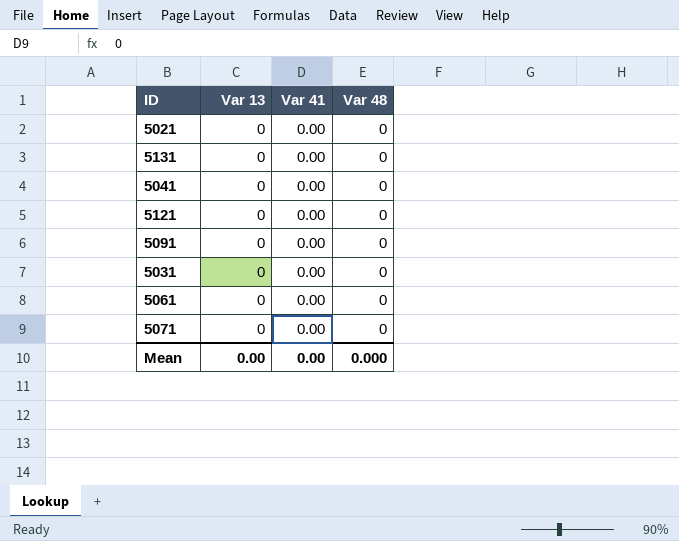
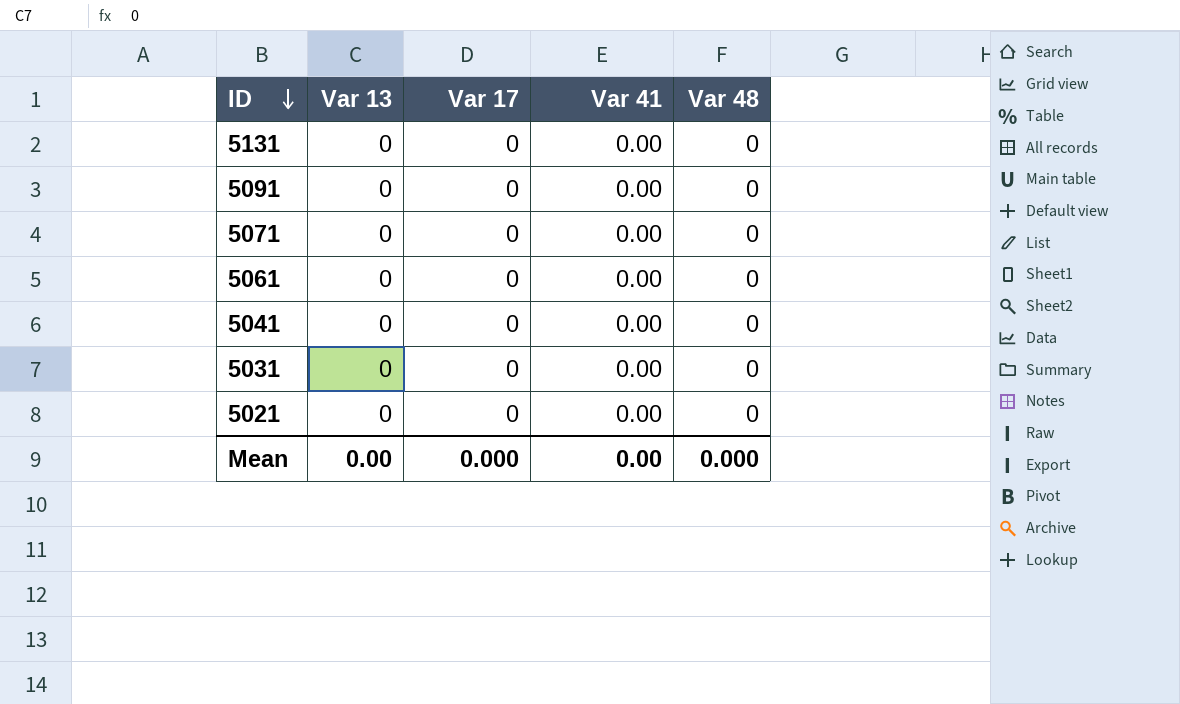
row order: none -> ID descending
column Var 17 | position: none -> 3
row 5121: 0 | 0.00 | 0 -> none

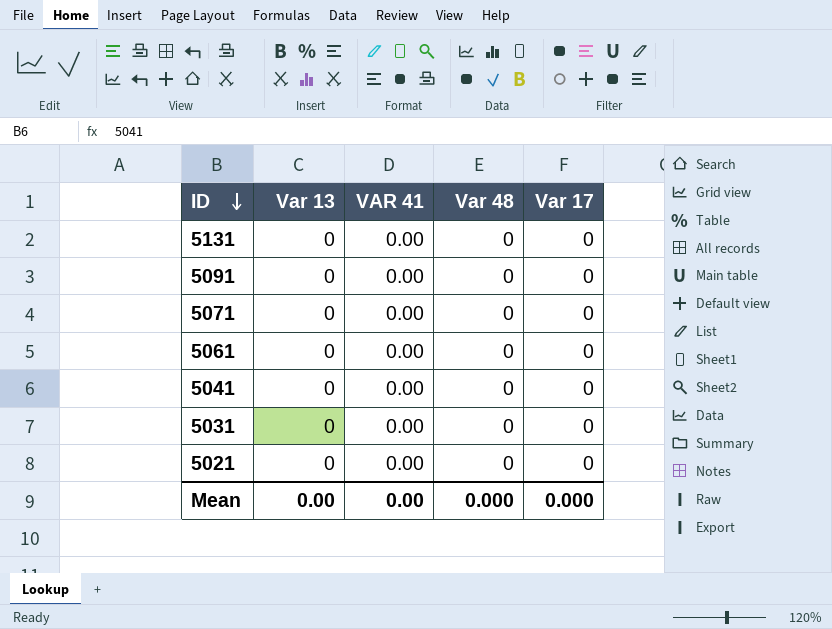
column name: Var 41 -> VAR 41
column Var 17 | position: 3 -> 5

